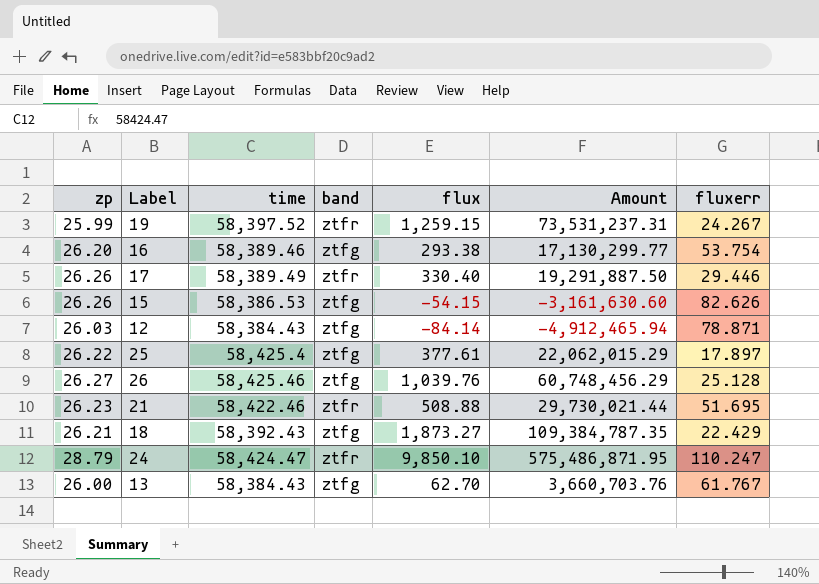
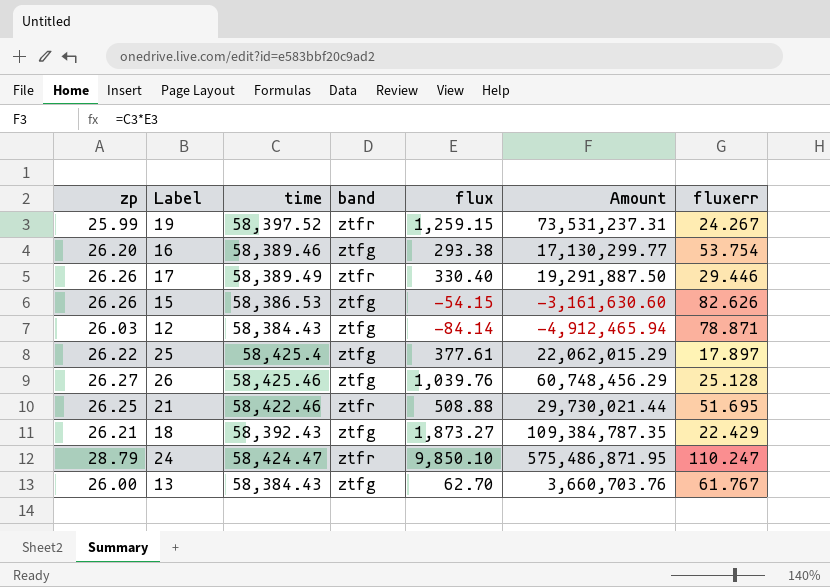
21 | zp: 26.23 -> 26.25

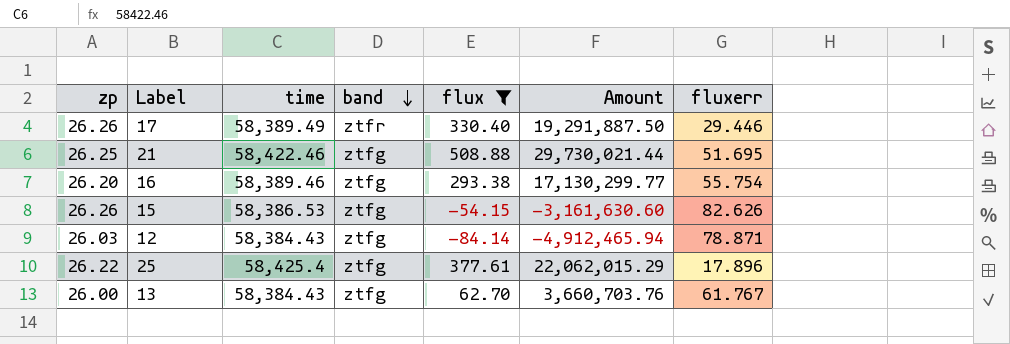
filter: none -> flux <= 508.88
row order: none -> band descending
21 | band: ztfr -> ztfg
16 | fluxerr: 53.754 -> 55.754
25 | fluxerr: 17.897 -> 17.896

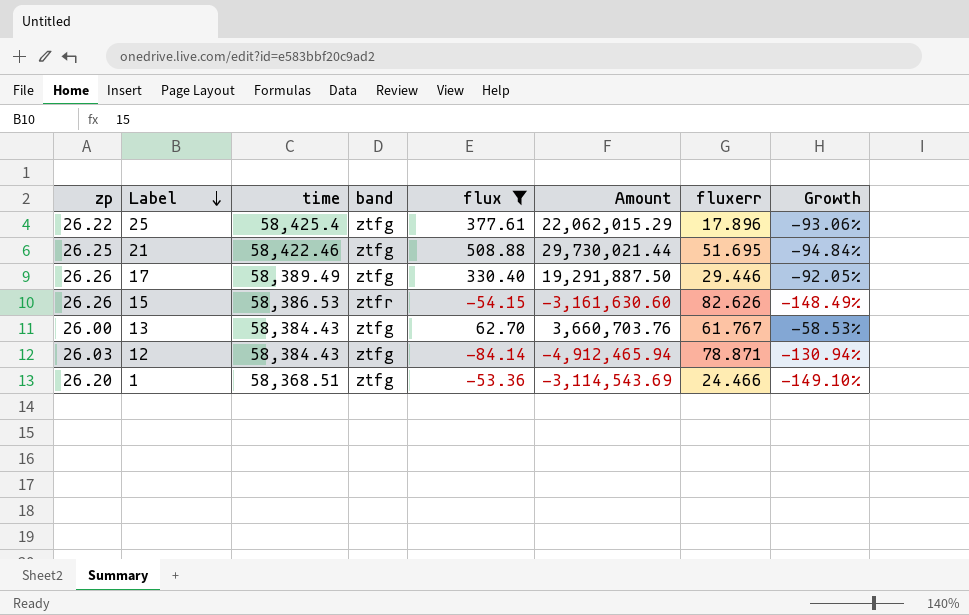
row order: band descending -> Label descending
column Growth | formula: none -> ([zp] - [flux]) / [flux]
row 16: 26.20 | 58,389.46 | ztfg | 293.38 | 17,130,299.77 | 55.754 -> none
17 | band: ztfr -> ztfg
15 | band: ztfg -> ztfr
row 1: none -> 26.20 | 58,368.51 | ztfg | -53.36 | -3,114,543.69 | 24.466 | -149.10%

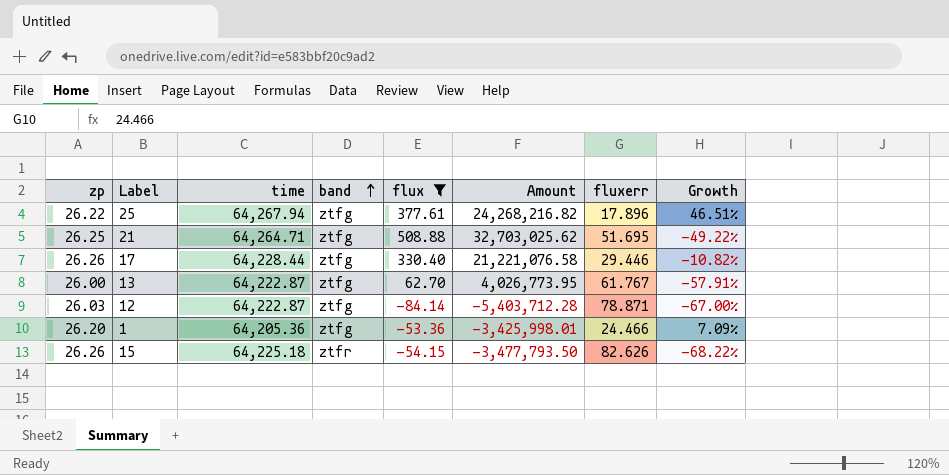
row order: Label descending -> band ascending
column Growth | formula: ([zp] - [flux]) / [flux] -> ([zp] - [fluxerr]) / [fluxerr]
25 | time: 58,425.4 -> 64,267.94
25 | Amount: 22,062,015.29 -> 24,268,216.82
21 | time: 58,422.46 -> 64,264.71
21 | Amount: 29,730,021.44 -> 32,703,025.62
17 | time: 58,389.49 -> 64,228.44
17 | Amount: 19,291,887.50 -> 21,221,076.58
13 | time: 58,384.43 -> 64,222.87
13 | Amount: 3,660,703.76 -> 4,026,773.95
12 | time: 58,384.43 -> 64,222.87
12 | Amount: -4,912,465.94 -> -5,403,712.28
1 | time: 58,368.51 -> 64,205.36
1 | Amount: -3,114,543.69 -> -3,425,998.01
15 | time: 58,386.53 -> 64,225.18
15 | Amount: -3,161,630.60 -> -3,477,793.50

